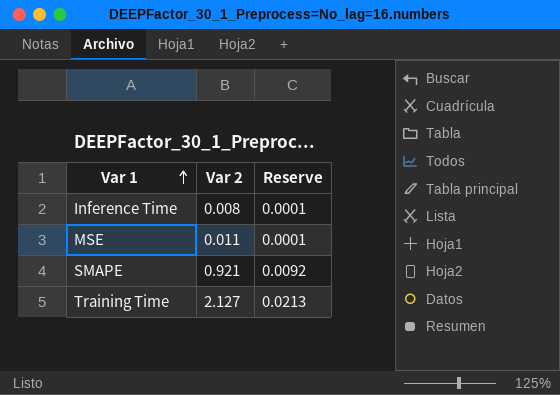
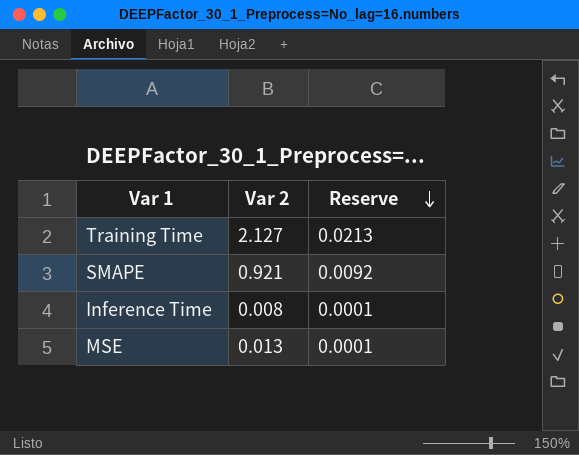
row order: Var 1 ascending -> Reserve descending
MSE | Var 2: 0.011 -> 0.013

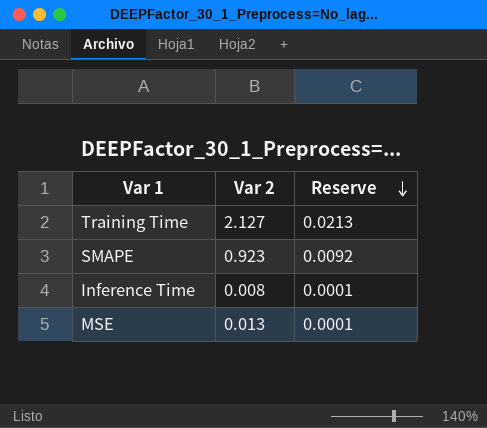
SMAPE | Var 2: 0.921 -> 0.923

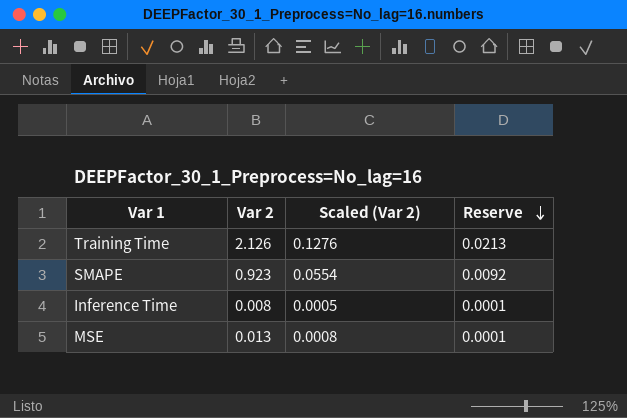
column Scaled (Var 2) | formula: none -> [Var 2] * 0.06
Training Time | Var 2: 2.127 -> 2.126

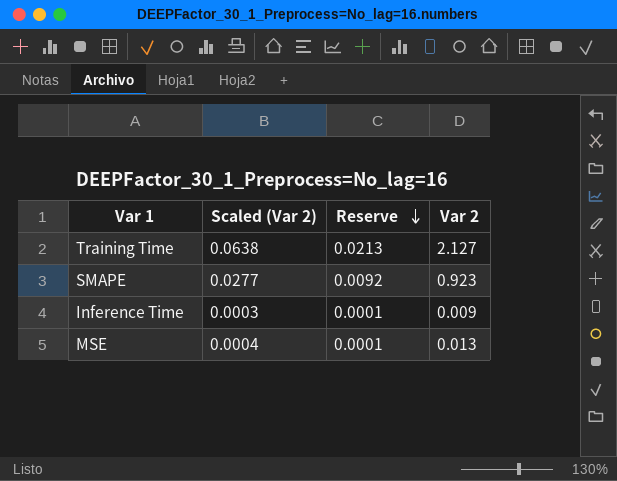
column Scaled (Var 2) | formula: [Var 2] * 0.06 -> [Var 2] * 0.03
column Var 2 | position: 2 -> 4
Training Time | Var 2: 2.126 -> 2.127
Inference Time | Var 2: 0.008 -> 0.009

